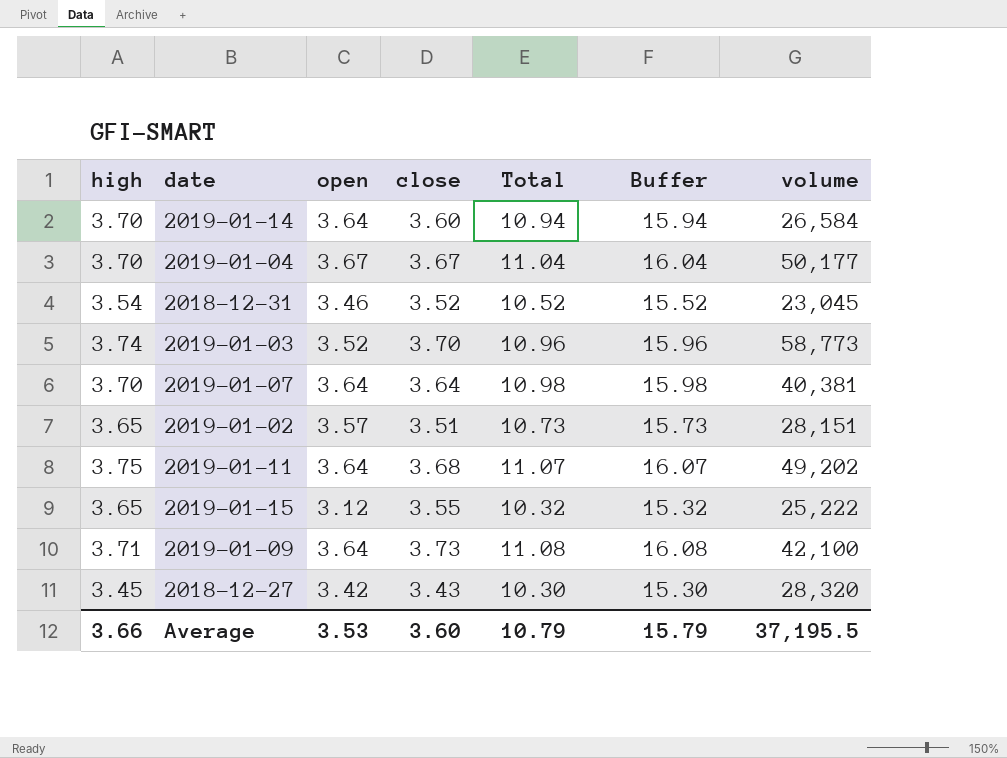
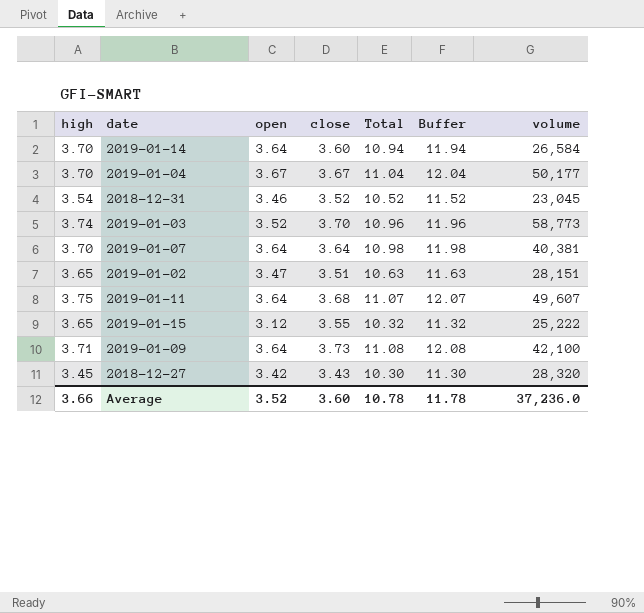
column Buffer | formula: [Total] + 5 -> [Total] + 1
2019-01-02 | open: 3.57 -> 3.47
2019-01-02 | Total: 10.73 -> 10.63
2019-01-11 | volume: 49,202 -> 49,607
Average | open: 3.53 -> 3.52
Average | Total: 10.79 -> 10.78
Average | Buffer: 15.79 -> 11.78
Average | volume: 37,195.5 -> 37,236.0

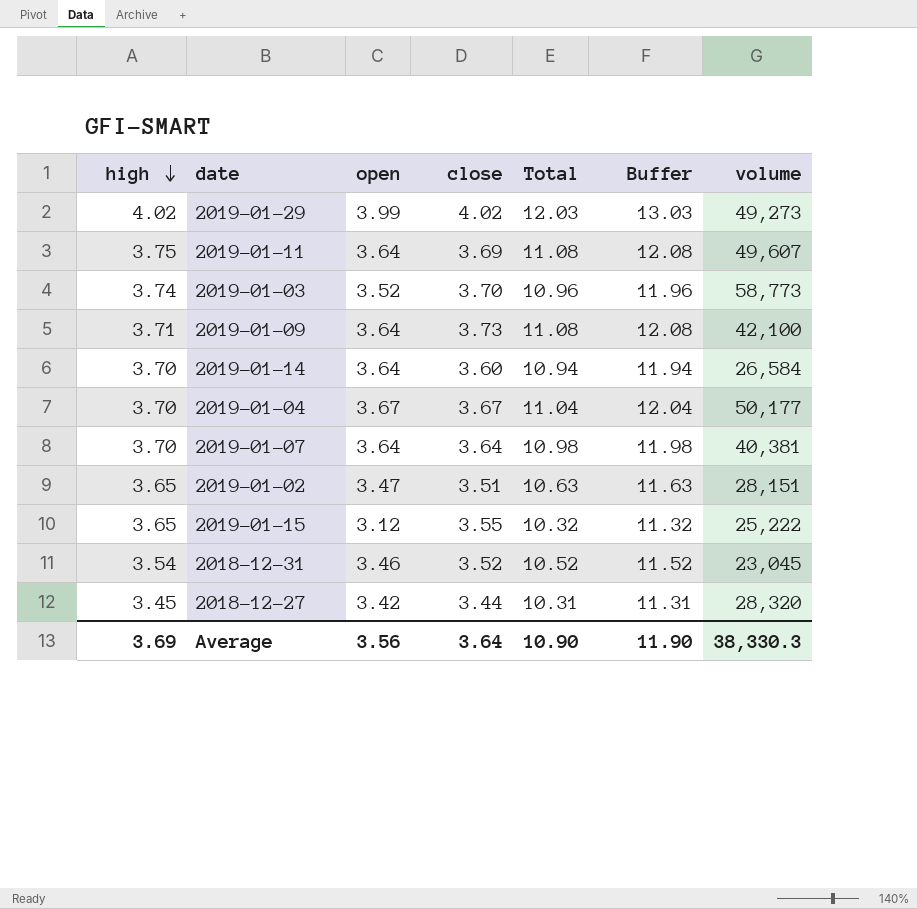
row order: none -> high descending
row 2019-01-29: none -> 4.02 | 3.99 | 4.02 | 12.03 | 13.03 | 49,273
2019-01-11 | close: 3.68 -> 3.69
2019-01-11 | Total: 11.07 -> 11.08
2019-01-11 | Buffer: 12.07 -> 12.08
2018-12-27 | close: 3.43 -> 3.44
2018-12-27 | Total: 10.30 -> 10.31
2018-12-27 | Buffer: 11.30 -> 11.31
Average | high: 3.66 -> 3.69
Average | open: 3.52 -> 3.56
Average | close: 3.60 -> 3.64
Average | Total: 10.78 -> 10.90
Average | Buffer: 11.78 -> 11.90
Average | volume: 37,236.0 -> 38,330.3

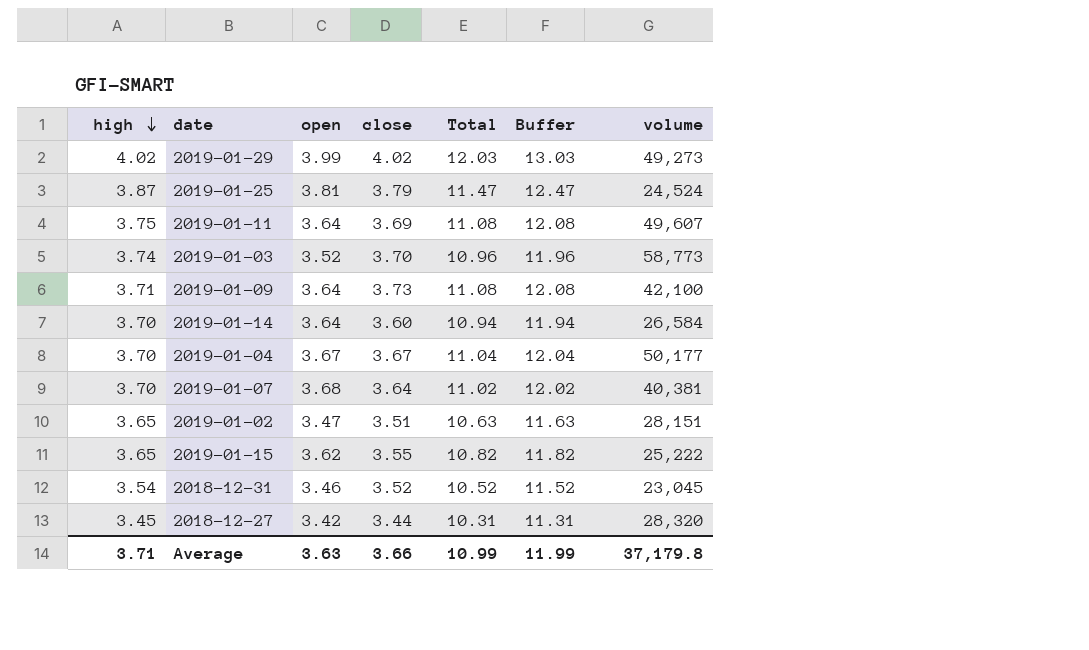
row 2019-01-25: none -> 3.87 | 3.81 | 3.79 | 11.47 | 12.47 | 24,524
2019-01-07 | open: 3.64 -> 3.68
2019-01-07 | Total: 10.98 -> 11.02
2019-01-07 | Buffer: 11.98 -> 12.02
2019-01-15 | open: 3.12 -> 3.62
2019-01-15 | Total: 10.32 -> 10.82
2019-01-15 | Buffer: 11.32 -> 11.82
Average | high: 3.69 -> 3.71
Average | open: 3.56 -> 3.63
Average | close: 3.64 -> 3.66
Average | Total: 10.90 -> 10.99
Average | Buffer: 11.90 -> 11.99
Average | volume: 38,330.3 -> 37,179.8

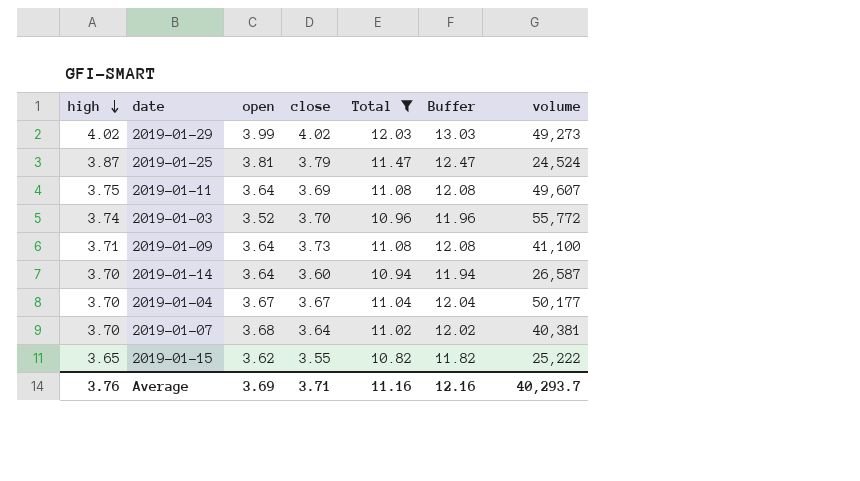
filter: none -> Total >= 10.82
2019-01-03 | volume: 58,773 -> 55,772
2019-01-09 | volume: 42,100 -> 41,100
2019-01-14 | volume: 26,584 -> 26,587
Average | high: 3.71 -> 3.76
Average | open: 3.63 -> 3.69
Average | close: 3.66 -> 3.71
Average | Total: 10.99 -> 11.16
Average | Buffer: 11.99 -> 12.16
Average | volume: 37,179.8 -> 40,293.7

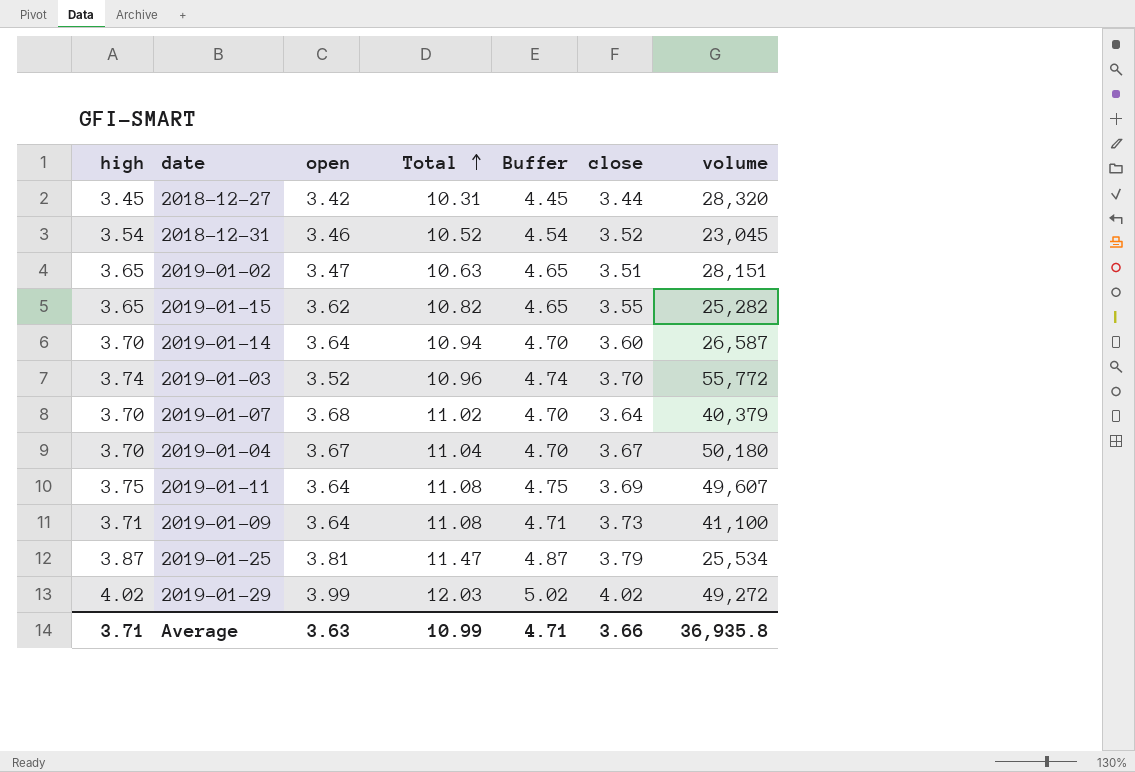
filter: Total >= 10.82 -> none
row order: high descending -> Total ascending
column Buffer | formula: [Total] + 1 -> [high] + 1
column close | position: 4 -> 6
2019-01-15 | volume: 25,222 -> 25,282
2019-01-07 | volume: 40,381 -> 40,379
2019-01-04 | volume: 50,177 -> 50,180
2019-01-25 | volume: 24,524 -> 25,534
2019-01-29 | volume: 49,273 -> 49,272
Average | high: 3.76 -> 3.71
Average | open: 3.69 -> 3.63
Average | Total: 11.16 -> 10.99
Average | Buffer: 12.16 -> 4.71
Average | close: 3.71 -> 3.66
Average | volume: 40,293.7 -> 36,935.8

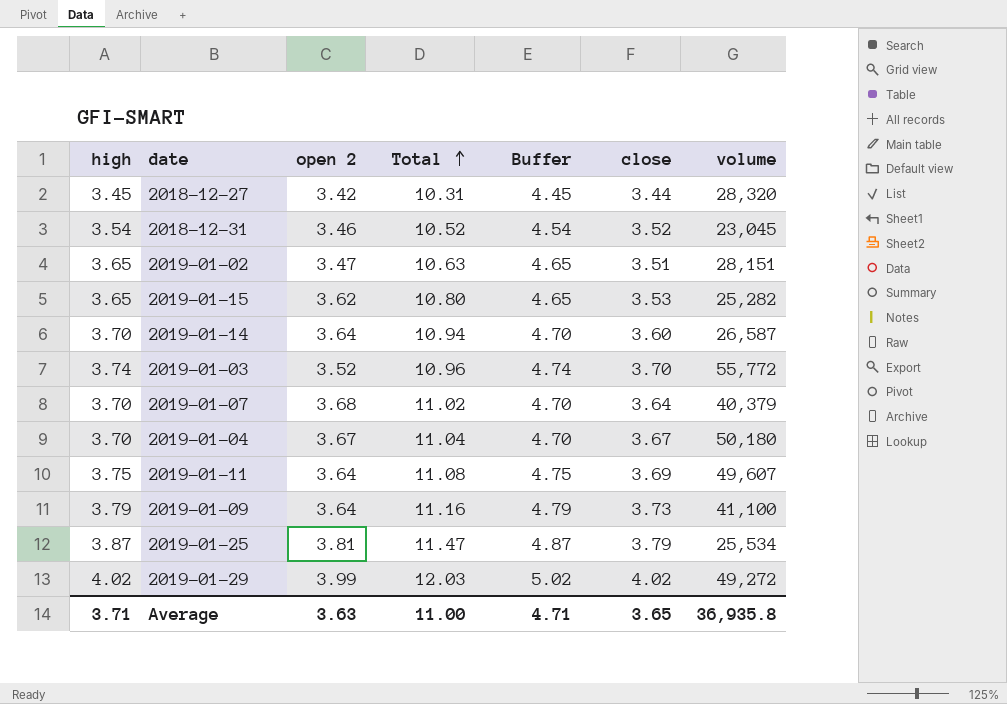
column name: open -> open 2
2019-01-15 | Total: 10.82 -> 10.80
2019-01-15 | close: 3.55 -> 3.53
2019-01-09 | high: 3.71 -> 3.79
2019-01-09 | Total: 11.08 -> 11.16
2019-01-09 | Buffer: 4.71 -> 4.79
Average | Total: 10.99 -> 11.00
Average | close: 3.66 -> 3.65

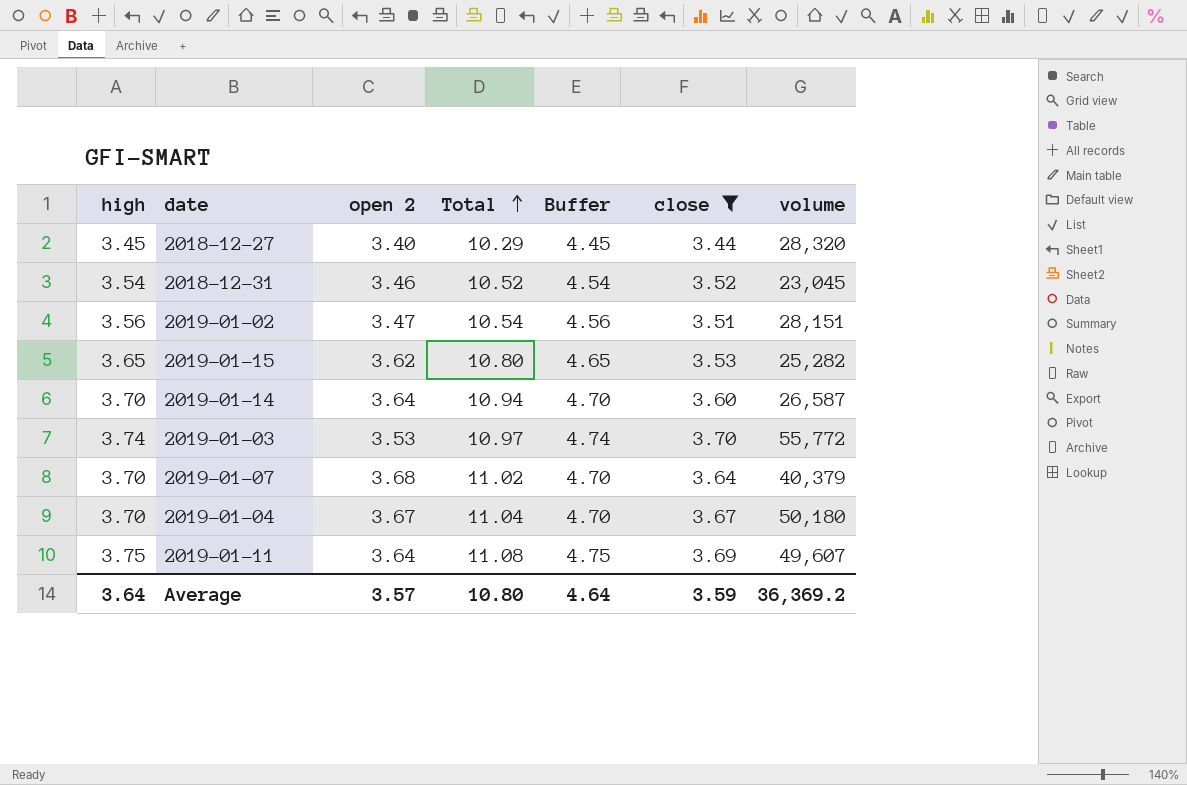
filter: none -> close <= 3.70
2018-12-27 | open 2: 3.42 -> 3.40
2018-12-27 | Total: 10.31 -> 10.29
2019-01-02 | high: 3.65 -> 3.56
2019-01-02 | Total: 10.63 -> 10.54
2019-01-02 | Buffer: 4.65 -> 4.56
2019-01-03 | open 2: 3.52 -> 3.53
2019-01-03 | Total: 10.96 -> 10.97
Average | high: 3.71 -> 3.64
Average | open 2: 3.63 -> 3.57
Average | Total: 11.00 -> 10.80
Average | Buffer: 4.71 -> 4.64
Average | close: 3.65 -> 3.59
Average | volume: 36,935.8 -> 36,369.2

